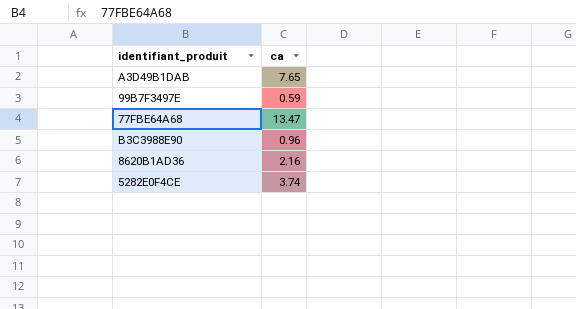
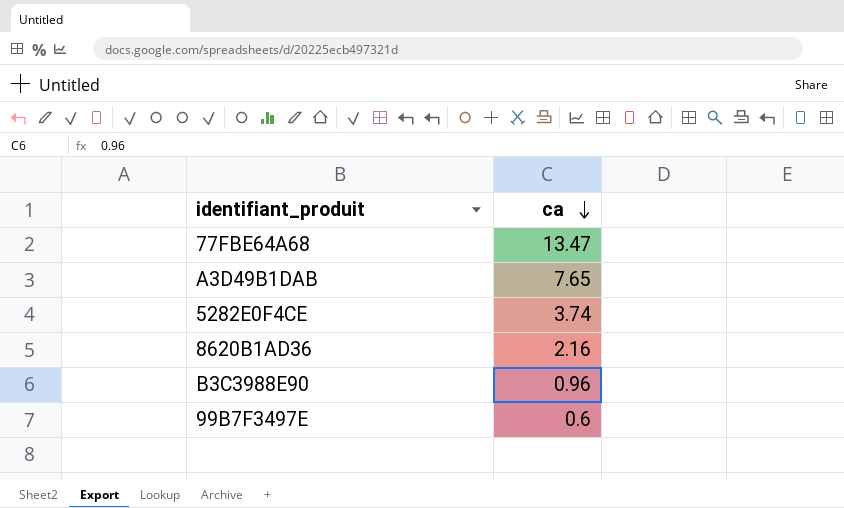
row order: none -> ca descending
99B7F3497E | ca: 0.59 -> 0.6

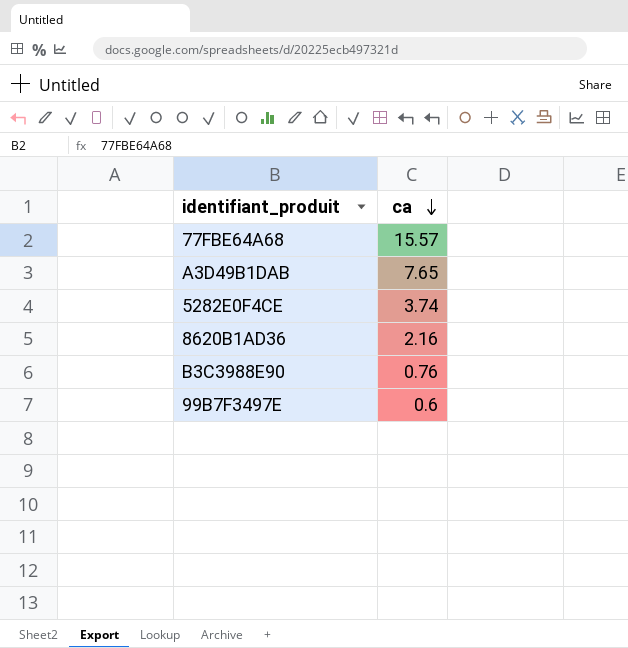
77FBE64A68 | ca: 13.47 -> 15.57
B3C3988E90 | ca: 0.96 -> 0.76

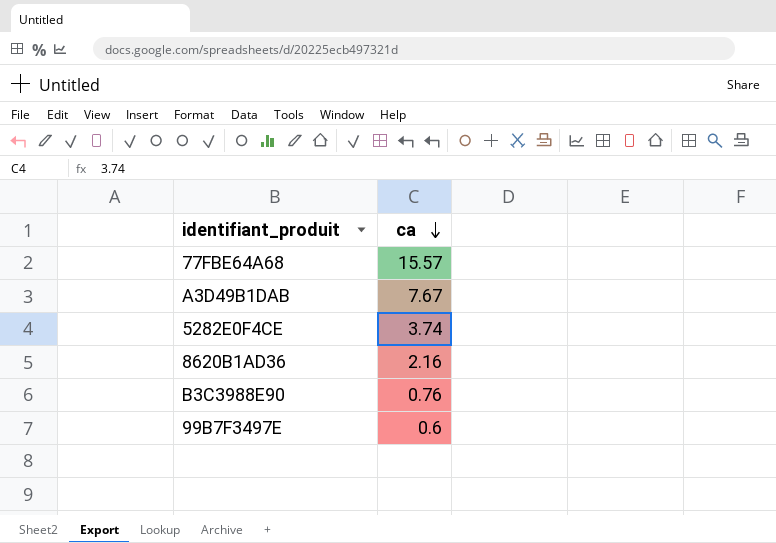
A3D49B1DAB | ca: 7.65 -> 7.67

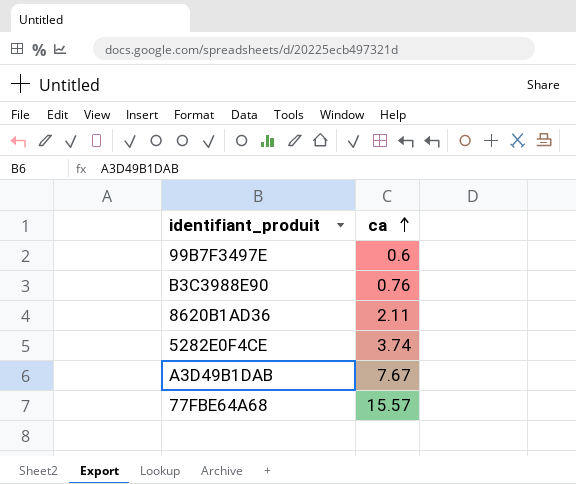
row order: ca descending -> ca ascending
8620B1AD36 | ca: 2.16 -> 2.11

